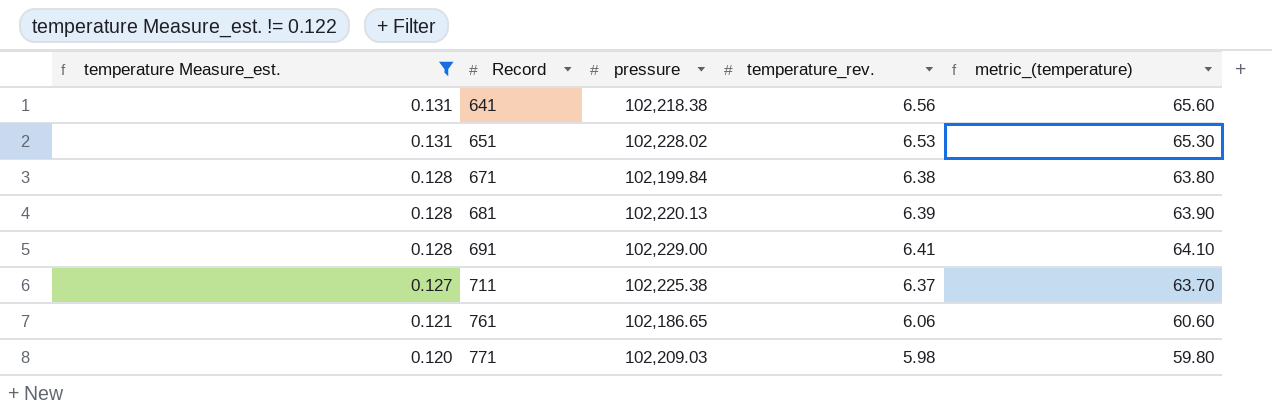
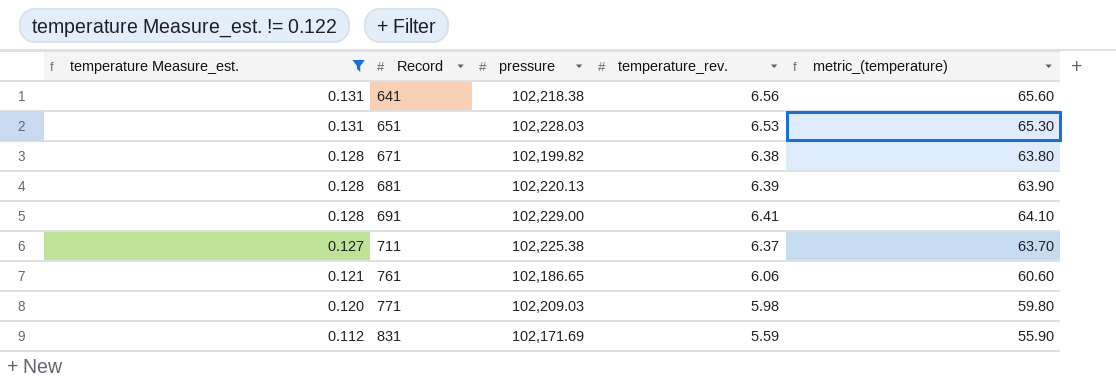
651 | pressure: 102,228.02 -> 102,228.03
671 | pressure: 102,199.84 -> 102,199.82
row 831: none -> 0.112 | 102,171.69 | 5.59 | 55.90

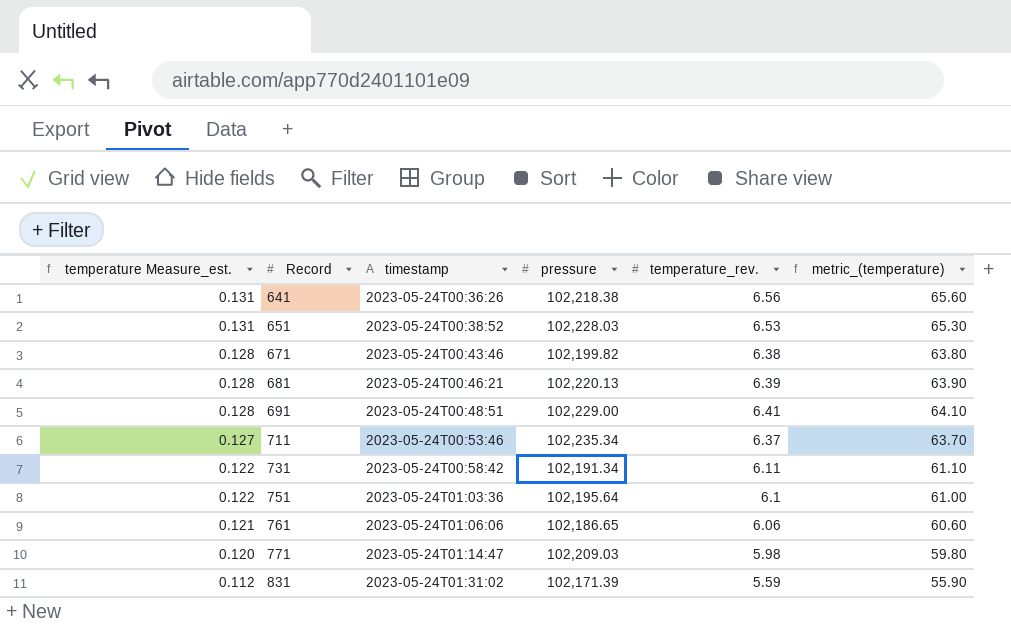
filter: temperature Measure_est. != 0.122 -> none
column timestamp | position: none -> 3
711 | pressure: 102,225.38 -> 102,235.34
831 | pressure: 102,171.69 -> 102,171.39

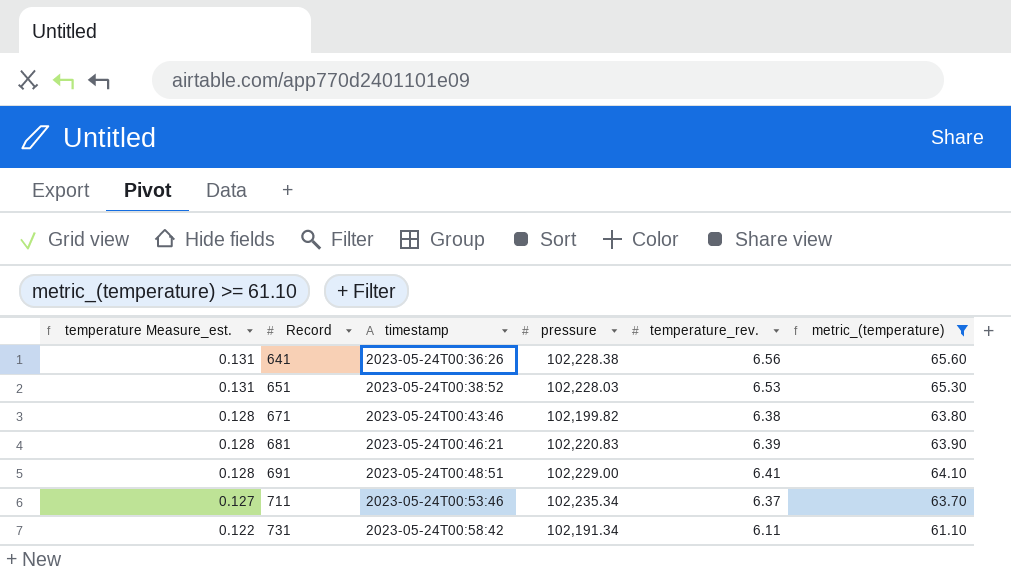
filter: none -> metric_(temperature) >= 61.10
641 | pressure: 102,218.38 -> 102,228.38
681 | pressure: 102,220.13 -> 102,220.83

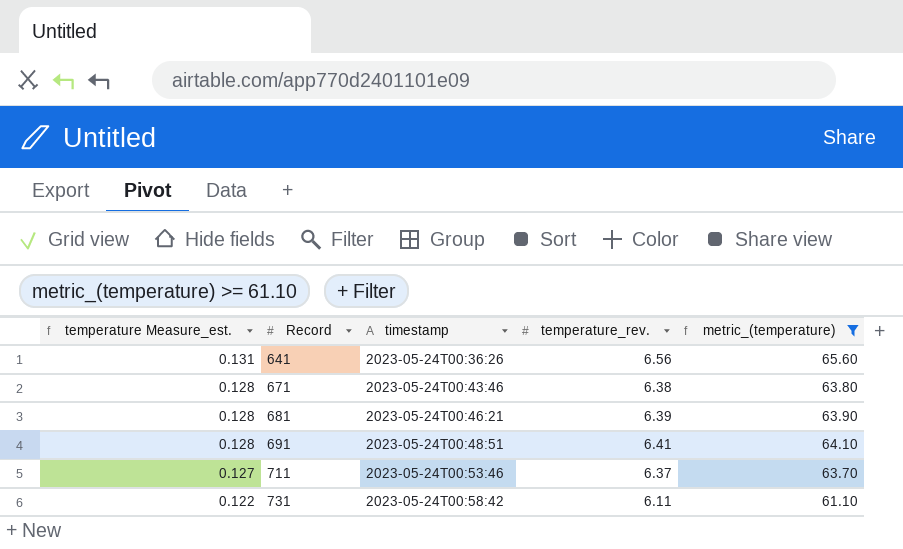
column pressure | position: 4 -> none
row 651: 0.131 | 2023-05-24T00:38:52 | 102,228.03 | 6.53 | 65.30 -> none

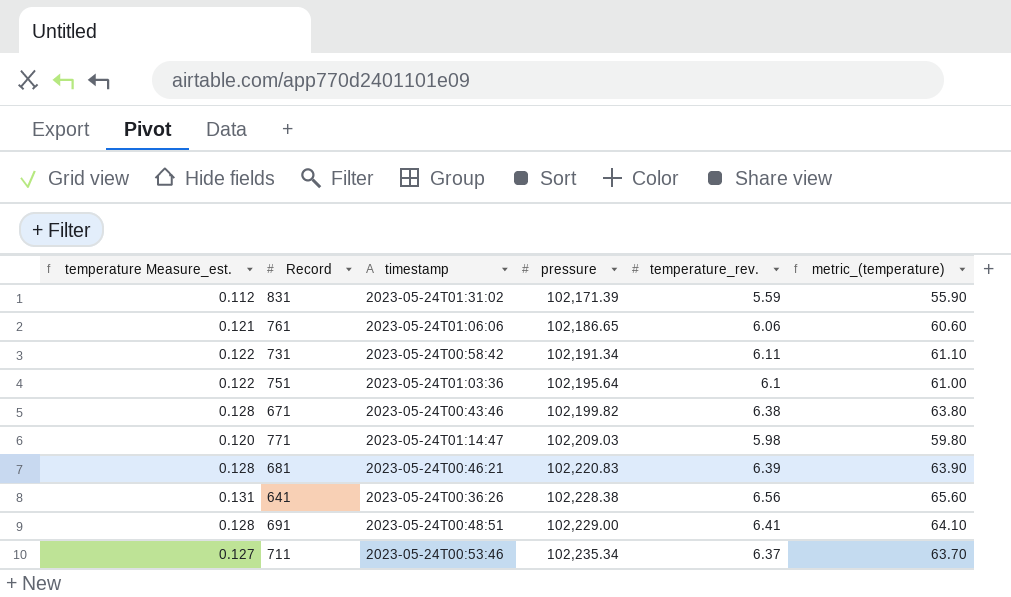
filter: metric_(temperature) >= 61.10 -> none
row order: temperature Measure_est. descending -> pressure ascending
column pressure | position: none -> 4

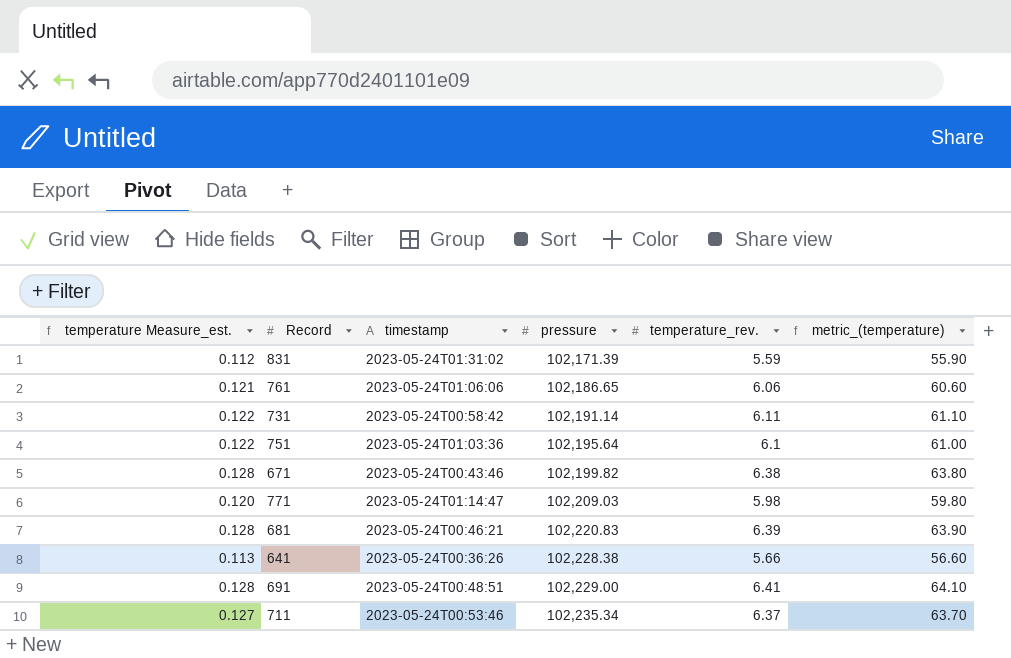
731 | pressure: 102,191.34 -> 102,191.14
641 | temperature Measure_est.: 0.131 -> 0.113
641 | temperature_rev.: 6.56 -> 5.66
641 | metric_(temperature): 65.60 -> 56.60

